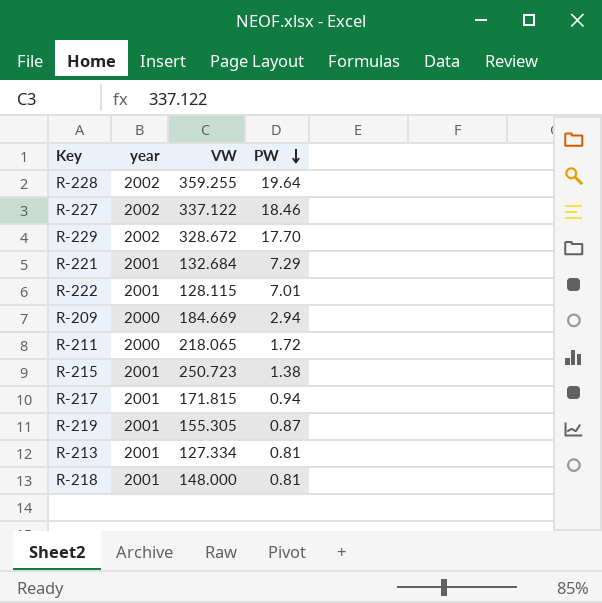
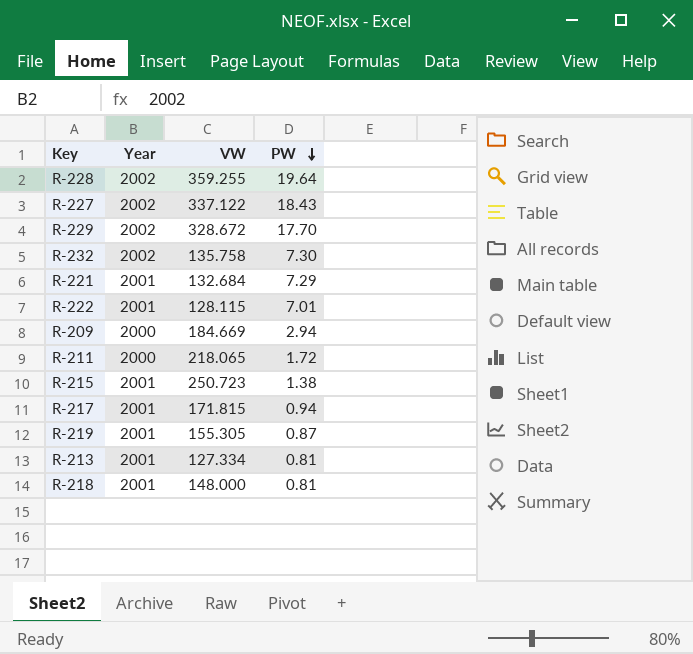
column name: year -> Year
R-227 | PW: 18.46 -> 18.43
row R-232: none -> 2002 | 135.758 | 7.30

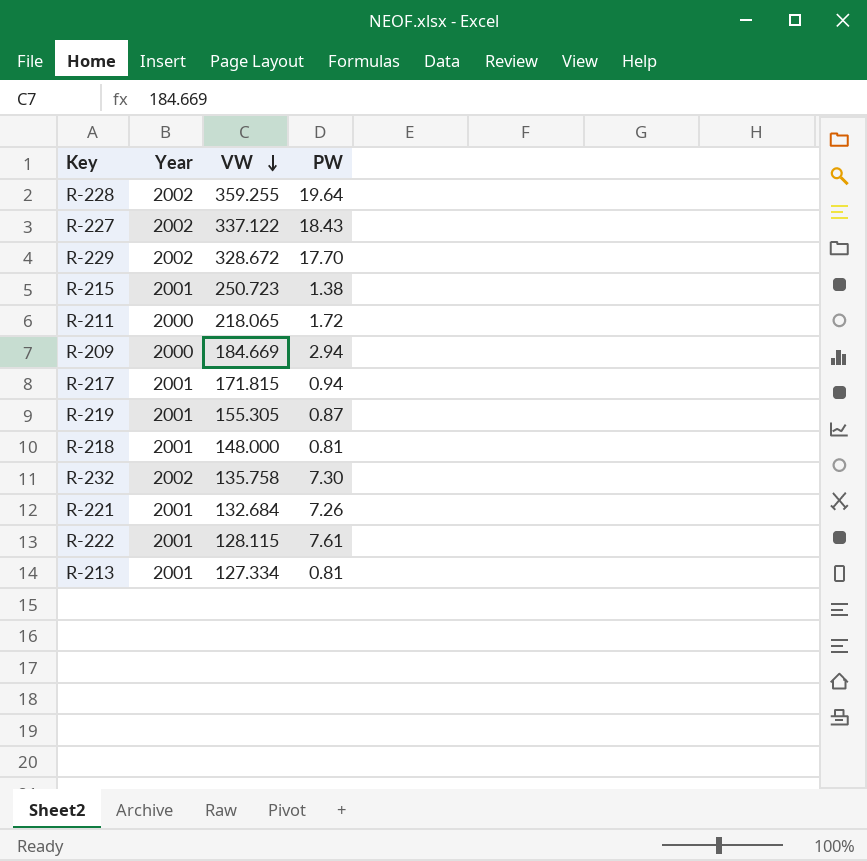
row order: PW descending -> VW descending
R-221 | PW: 7.29 -> 7.26
R-222 | PW: 7.01 -> 7.61

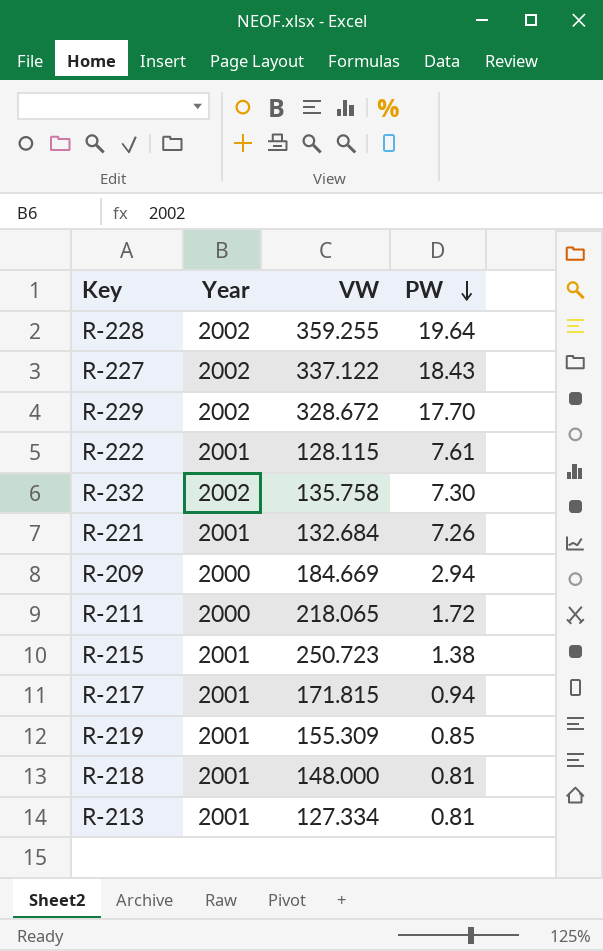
row order: VW descending -> PW descending
R-219 | VW: 155.305 -> 155.309
R-219 | PW: 0.87 -> 0.85

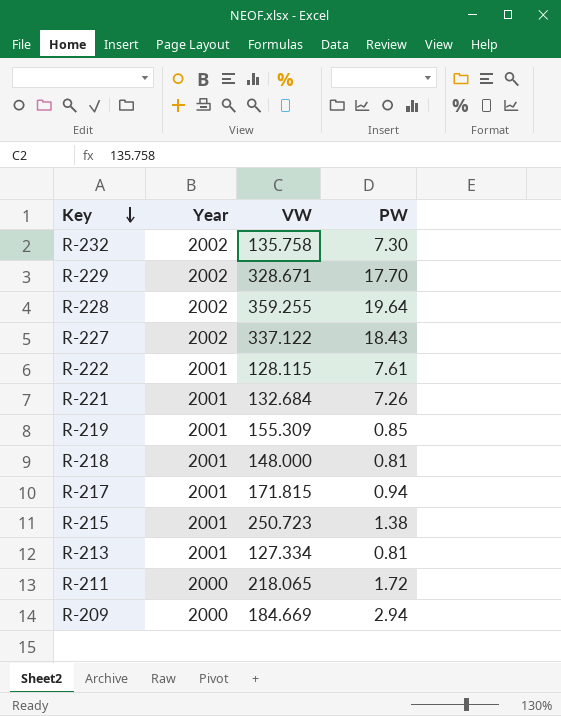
row order: PW descending -> Key descending
R-229 | VW: 328.672 -> 328.671

